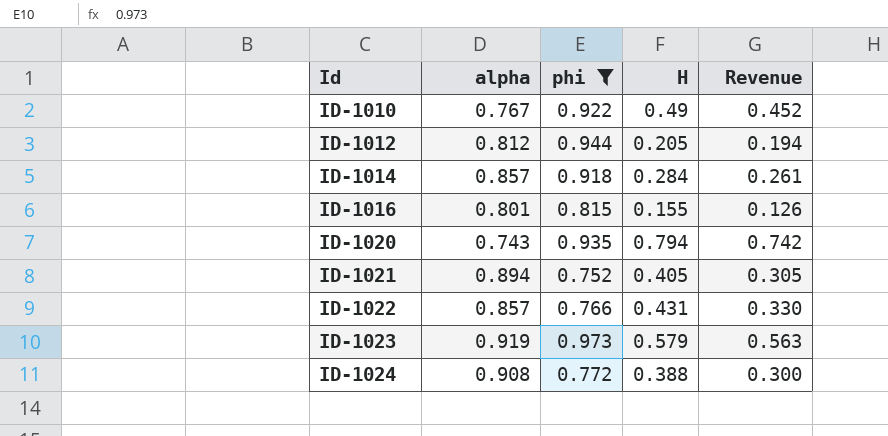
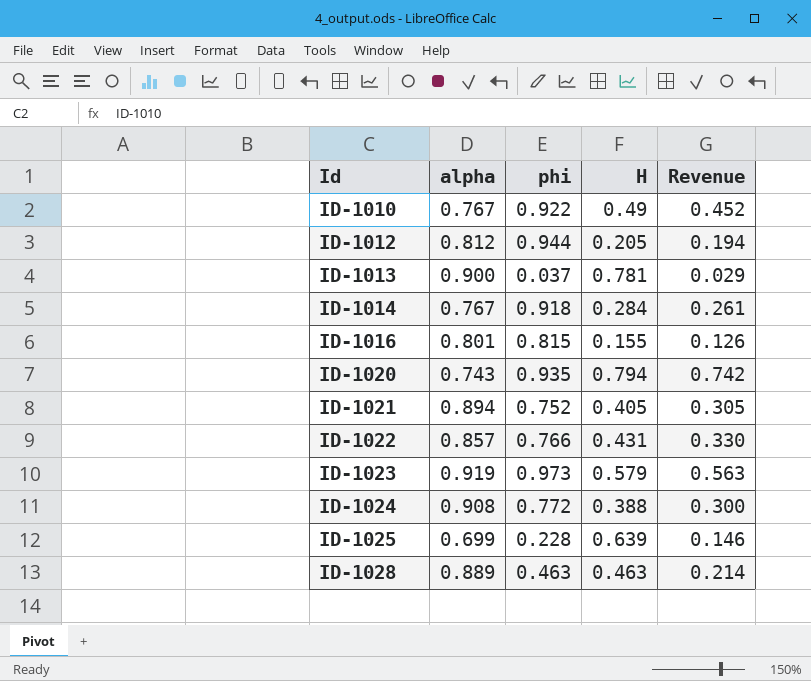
filter: phi >= 0.752 -> none
ID-1014 | alpha: 0.857 -> 0.767

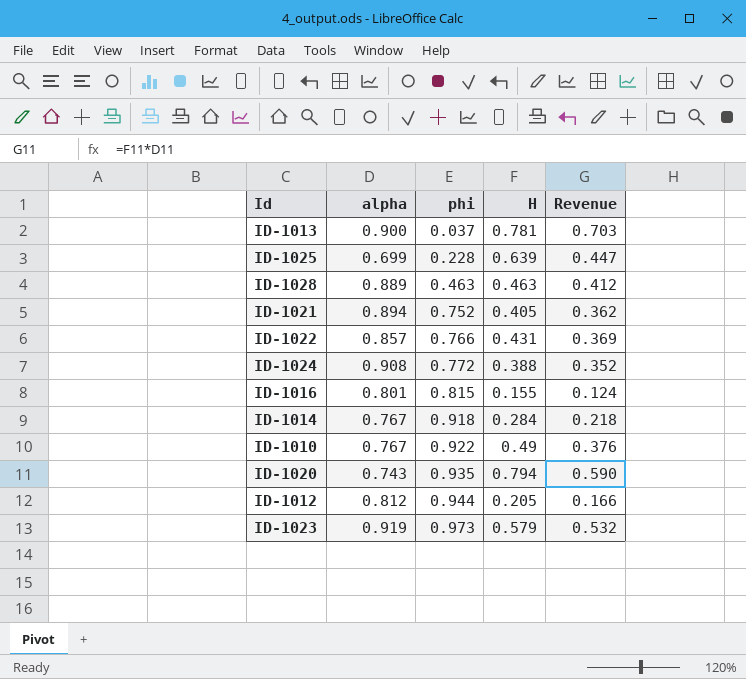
row order: Id ascending -> phi ascending
column Revenue | formula: [phi] * [H] -> [alpha] * [H]

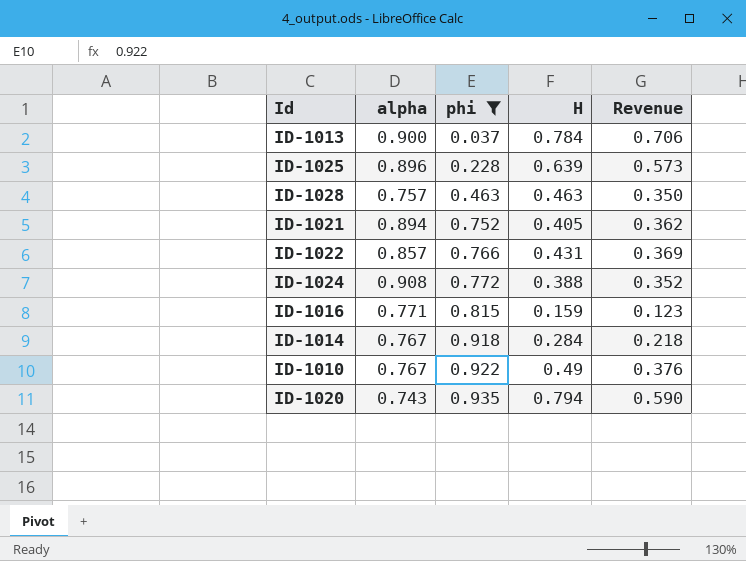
filter: none -> phi <= 0.935
ID-1013 | H: 0.781 -> 0.784
ID-1013 | Revenue: 0.703 -> 0.706
ID-1025 | alpha: 0.699 -> 0.896
ID-1025 | Revenue: 0.447 -> 0.573
ID-1028 | alpha: 0.889 -> 0.757
ID-1028 | Revenue: 0.412 -> 0.350
ID-1016 | alpha: 0.801 -> 0.771
ID-1016 | H: 0.155 -> 0.159
ID-1016 | Revenue: 0.124 -> 0.123

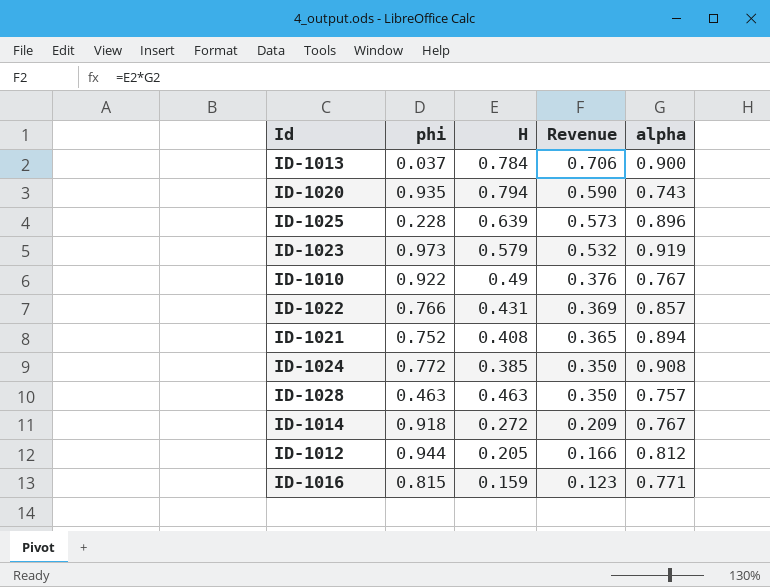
filter: phi <= 0.935 -> none
row order: phi ascending -> Revenue descending
column alpha | position: 2 -> 5
ID-1021 | H: 0.405 -> 0.408
ID-1021 | Revenue: 0.362 -> 0.365
ID-1024 | H: 0.388 -> 0.385
ID-1024 | Revenue: 0.352 -> 0.350
ID-1014 | H: 0.284 -> 0.272
ID-1014 | Revenue: 0.218 -> 0.209

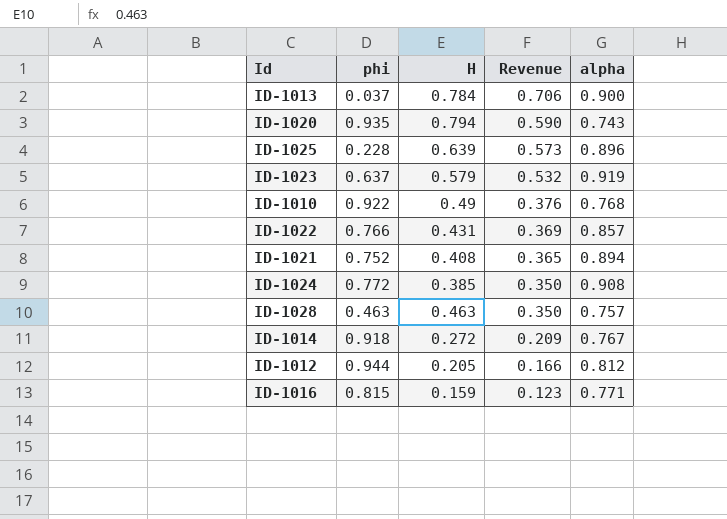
ID-1023 | phi: 0.973 -> 0.637
ID-1010 | alpha: 0.767 -> 0.768

